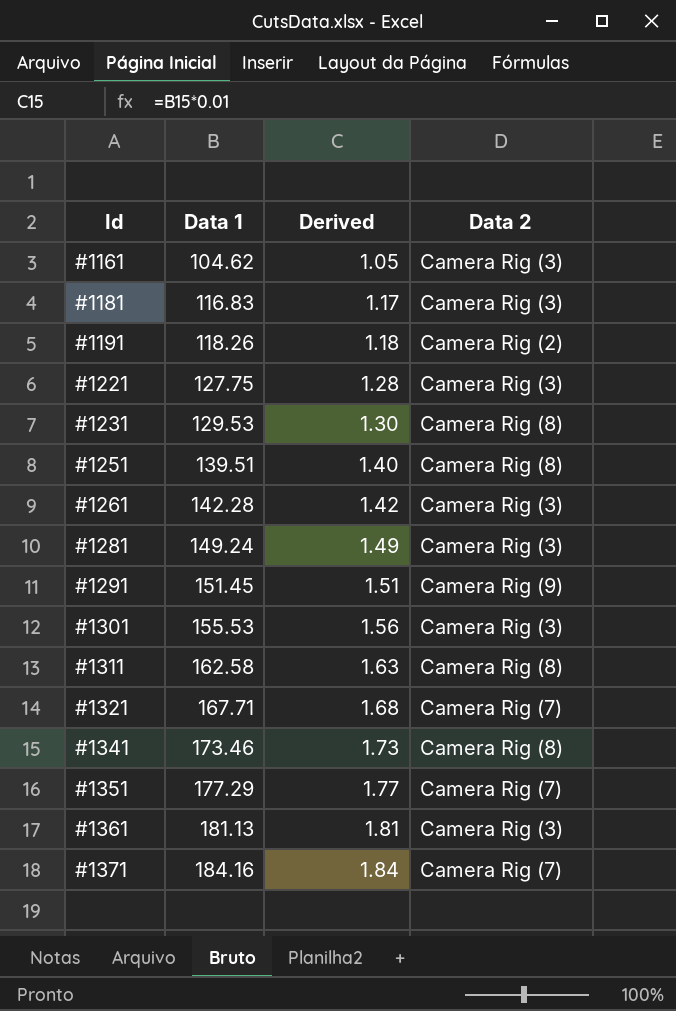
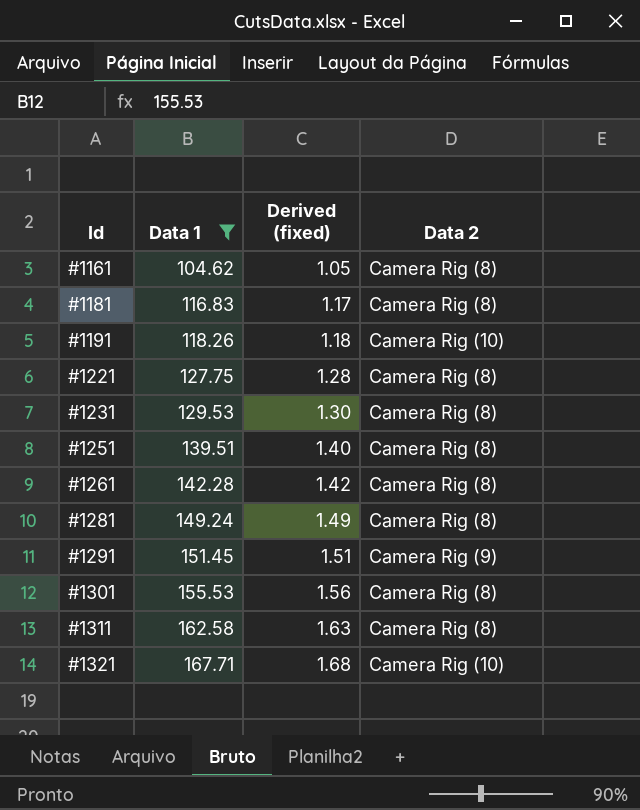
filter: none -> Data 1 <= 167.71
column name: Derived -> Derived (fixed)
#1161 | Data 2: Camera Rig (3) -> Camera Rig (8)
#1181 | Data 2: Camera Rig (3) -> Camera Rig (8)
#1191 | Data 2: Camera Rig (2) -> Camera Rig (10)
#1221 | Data 2: Camera Rig (3) -> Camera Rig (8)
#1261 | Data 2: Camera Rig (3) -> Camera Rig (8)
#1281 | Data 2: Camera Rig (3) -> Camera Rig (8)
#1301 | Data 2: Camera Rig (3) -> Camera Rig (8)
#1321 | Data 2: Camera Rig (7) -> Camera Rig (10)

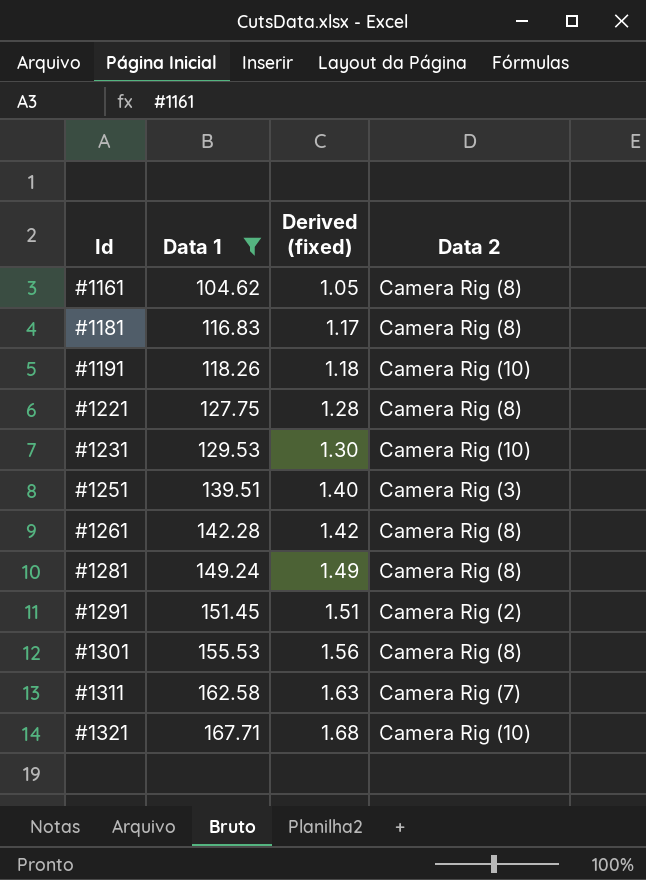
#1231 | Data 2: Camera Rig (8) -> Camera Rig (10)
#1251 | Data 2: Camera Rig (8) -> Camera Rig (3)
#1291 | Data 2: Camera Rig (9) -> Camera Rig (2)
#1311 | Data 2: Camera Rig (8) -> Camera Rig (7)

